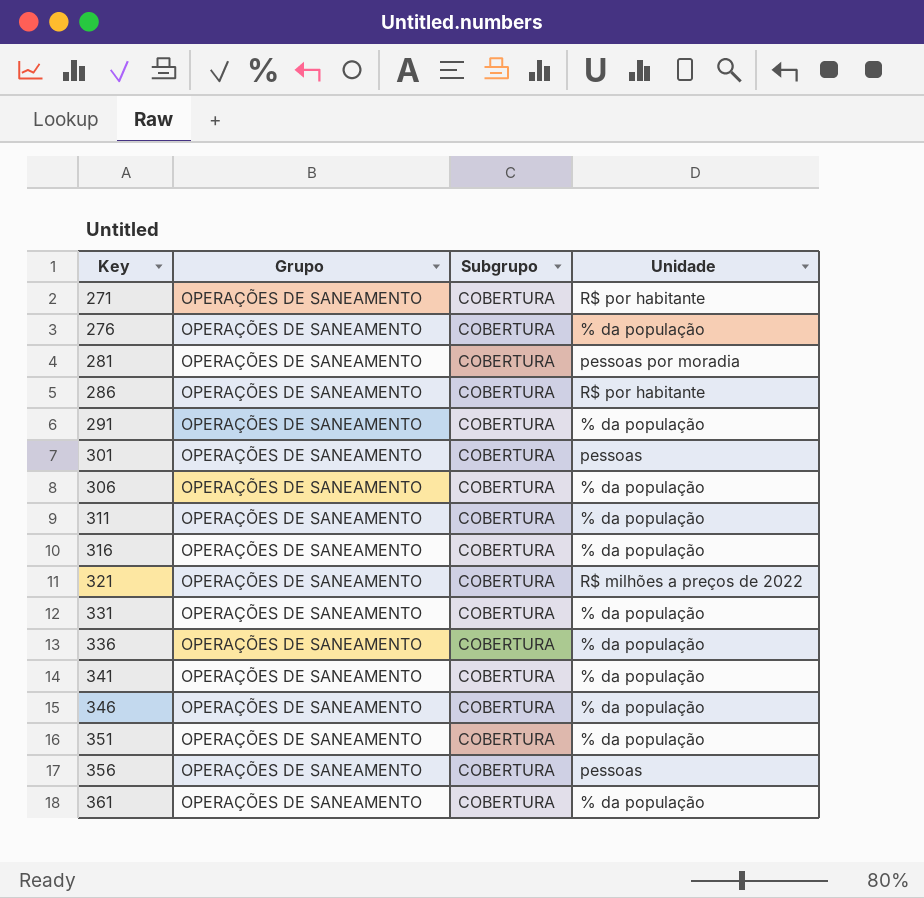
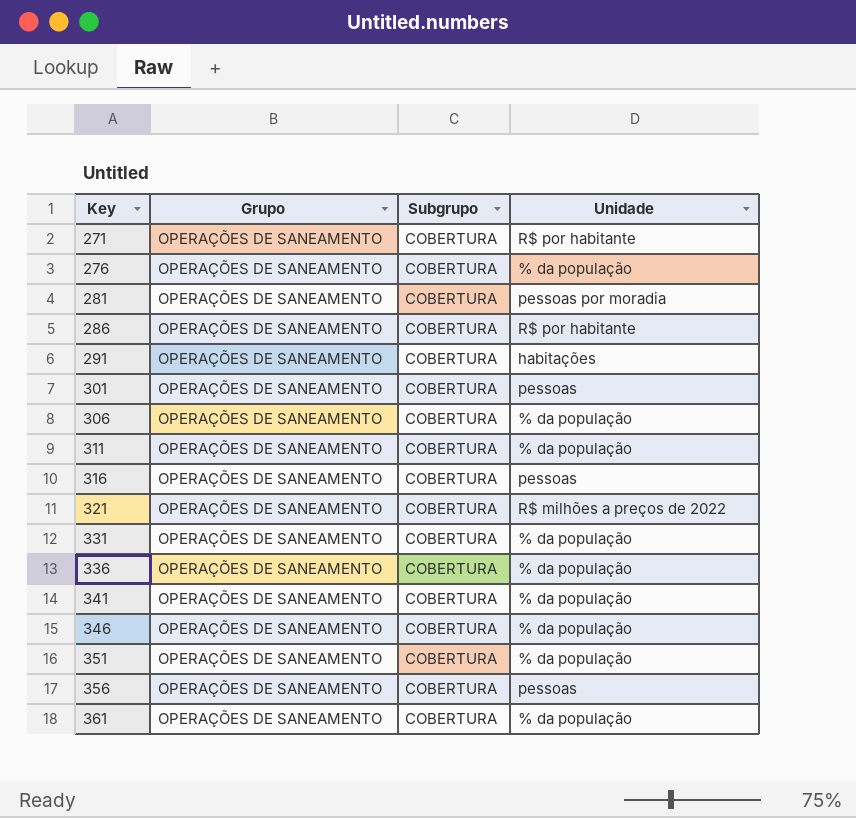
291 | Unidade: % da população -> habitações
316 | Unidade: % da população -> pessoas

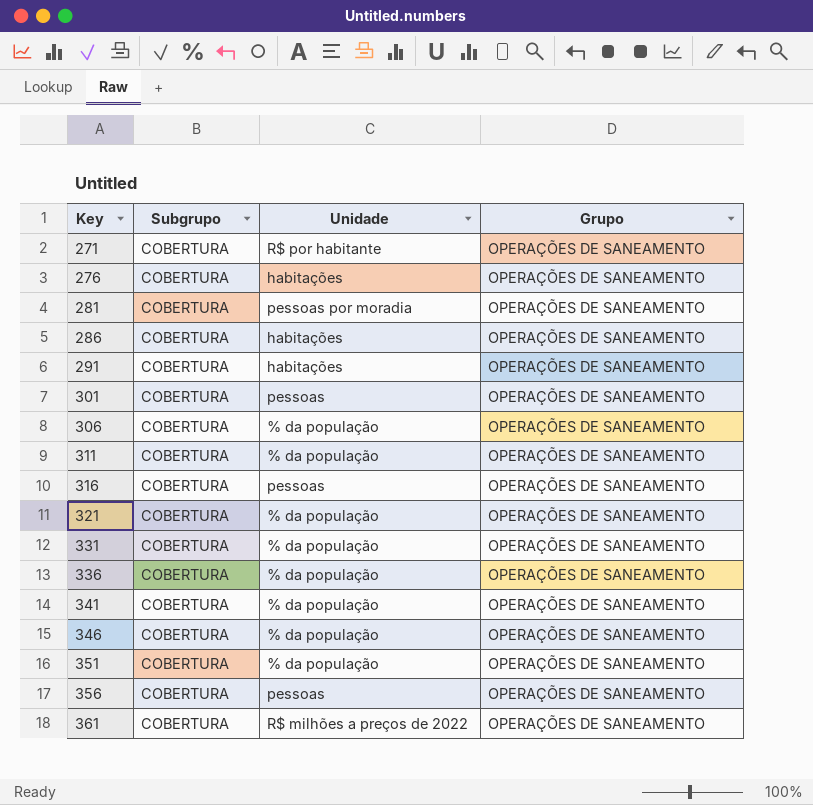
column Grupo | position: 2 -> 4
276 | Unidade: % da população -> habitações
286 | Unidade: R$ por habitante -> habitações
321 | Unidade: R$ milhões a preços de 2022 -> % da população
361 | Unidade: % da população -> R$ milhões a preços de 2022

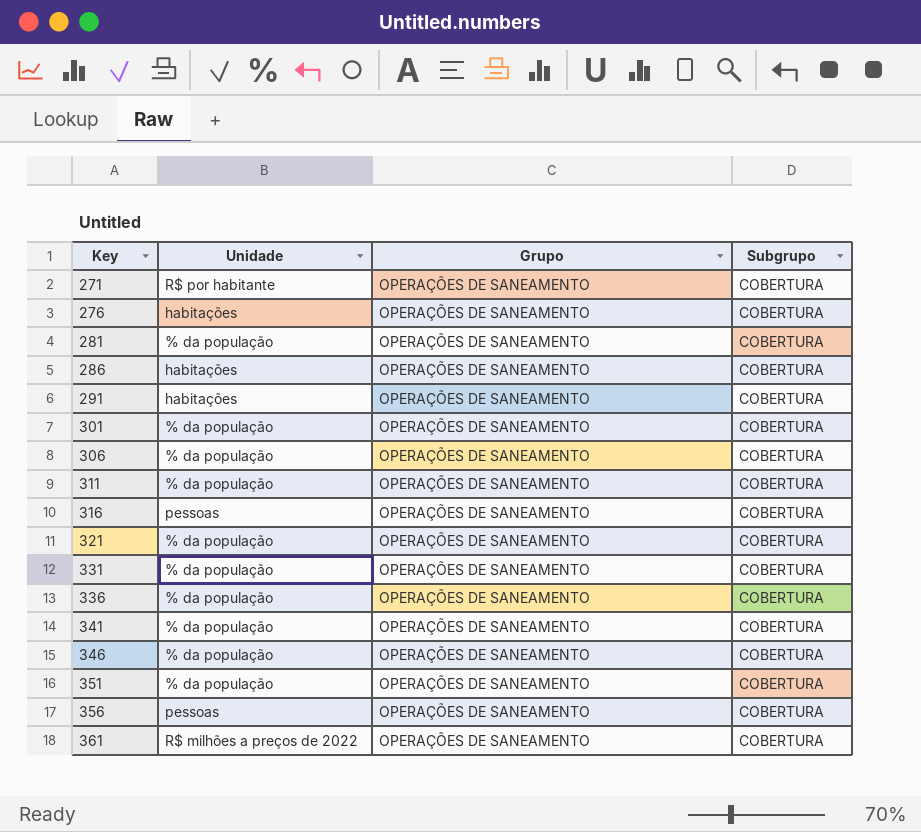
column Subgrupo | position: 2 -> 4
281 | Unidade: pessoas por moradia -> % da população
301 | Unidade: pessoas -> % da população

